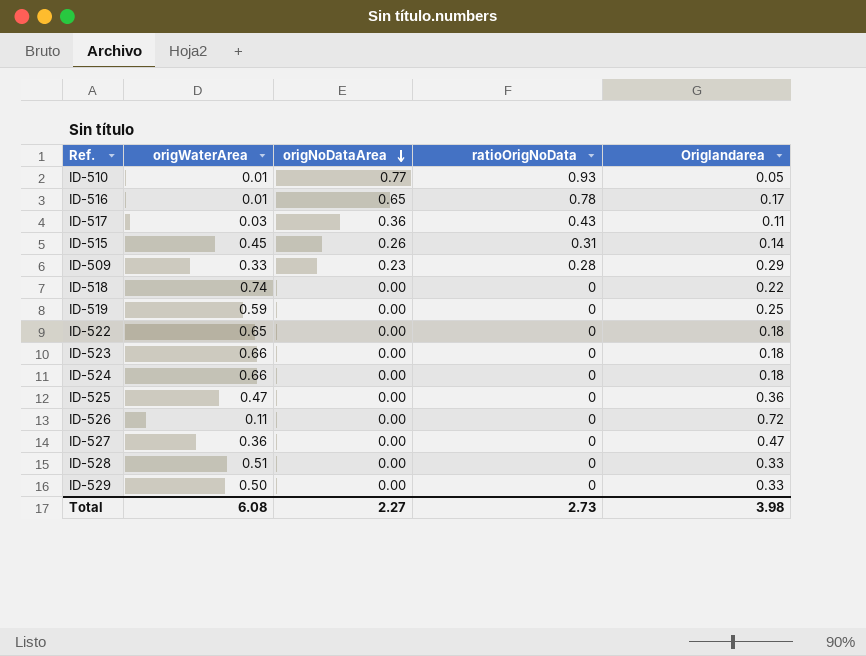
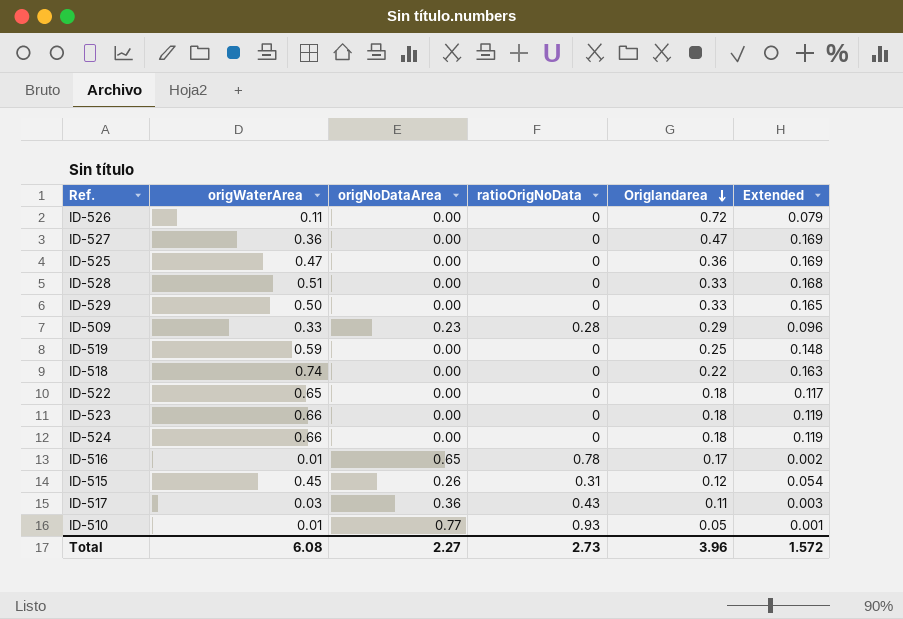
row order: origNoDataArea descending -> Origlandarea descending
column Extended | formula: none -> [origWaterArea] * [Origlandarea]
ID-515 | Origlandarea: 0.14 -> 0.12
Total | Origlandarea: 3.98 -> 3.96

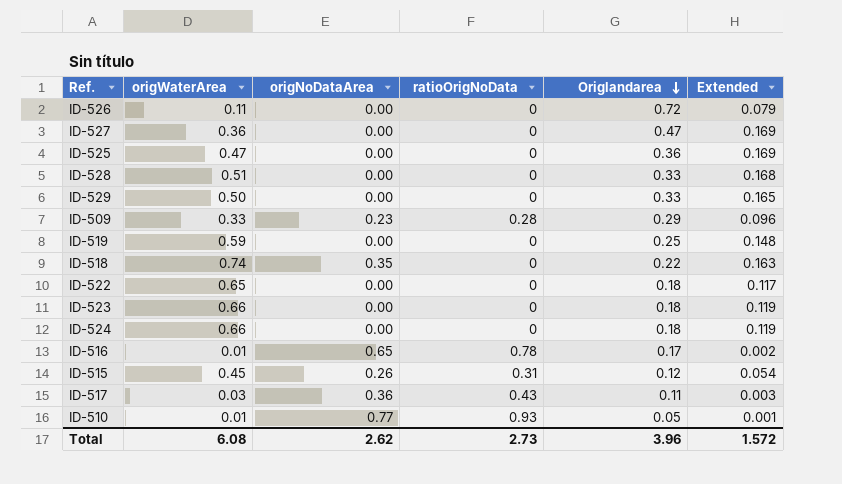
ID-518 | origNoDataArea: 0.00 -> 0.35
Total | origNoDataArea: 2.27 -> 2.62

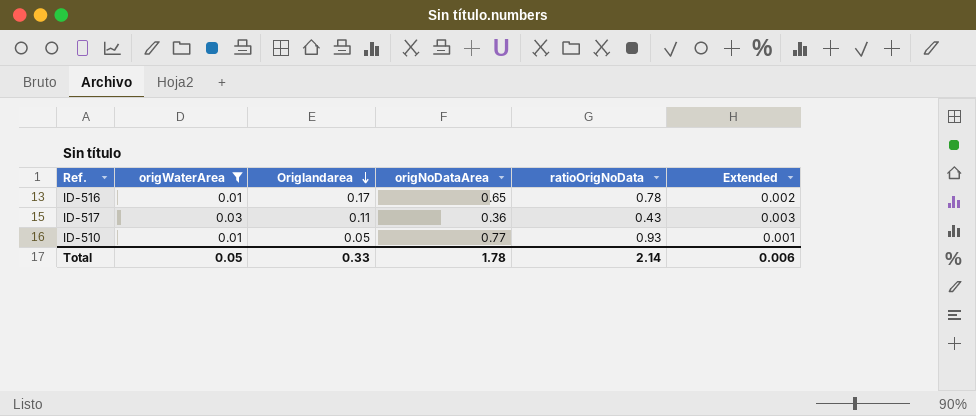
filter: none -> origWaterArea <= 0.03
column Origlandarea | position: 5 -> 3
Total | origWaterArea: 6.08 -> 0.05
Total | Origlandarea: 3.96 -> 0.33
Total | origNoDataArea: 2.62 -> 1.78
Total | ratioOrigNoData: 2.73 -> 2.14
Total | Extended: 1.572 -> 0.006

